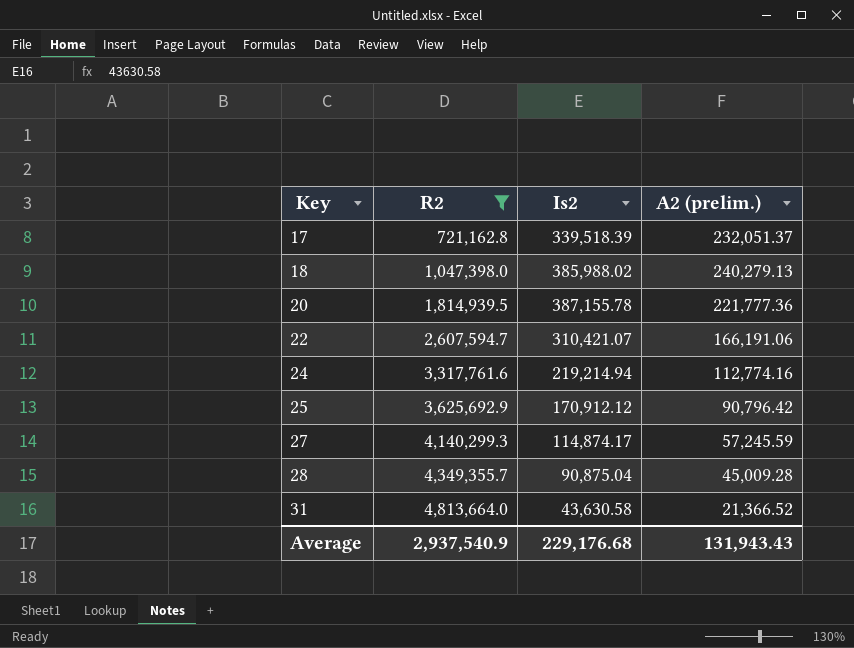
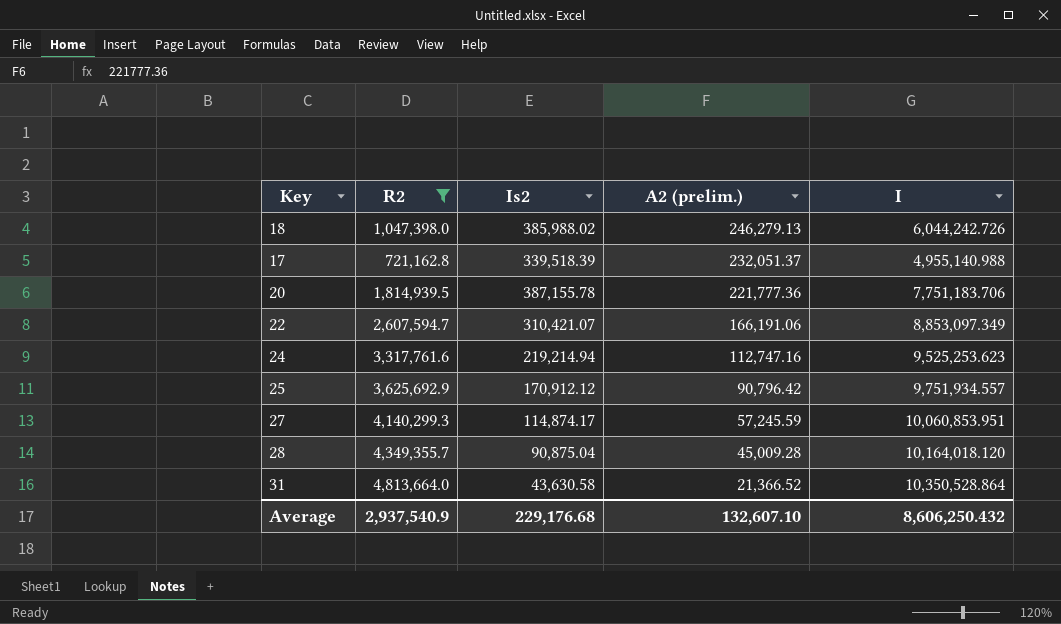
row order: Key ascending -> A2 (prelim.) descending
column I | position: none -> 5
18 | A2 (prelim.): 240,279.13 -> 246,279.13
24 | A2 (prelim.): 112,774.16 -> 112,747.16
Average | A2 (prelim.): 131,943.43 -> 132,607.10

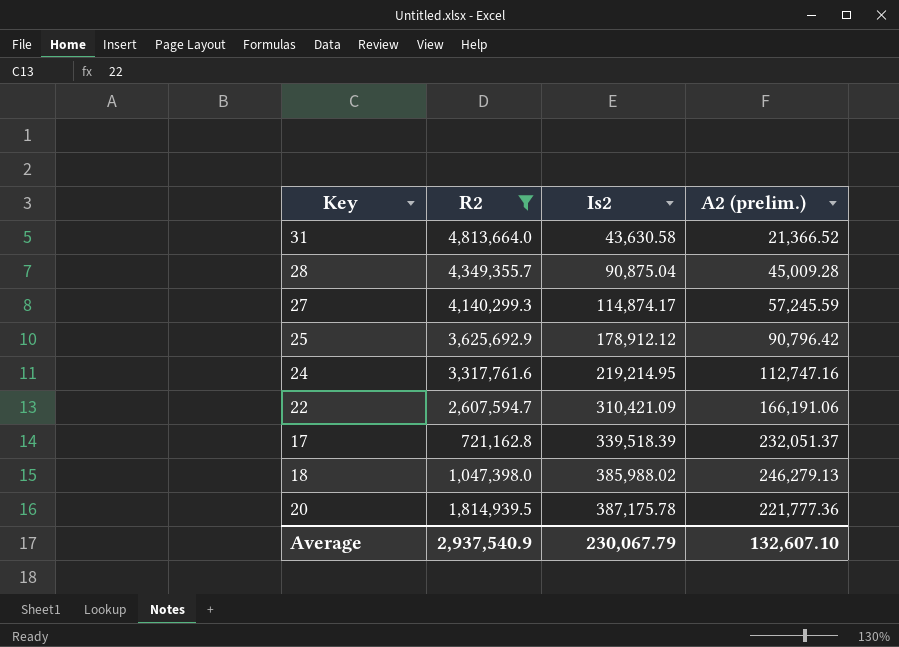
row order: A2 (prelim.) descending -> Is2 ascending
column I | position: 5 -> none
25 | Is2: 170,912.12 -> 178,912.12
24 | Is2: 219,214.94 -> 219,214.95
22 | Is2: 310,421.07 -> 310,421.09
20 | Is2: 387,155.78 -> 387,175.78
Average | Is2: 229,176.68 -> 230,067.79

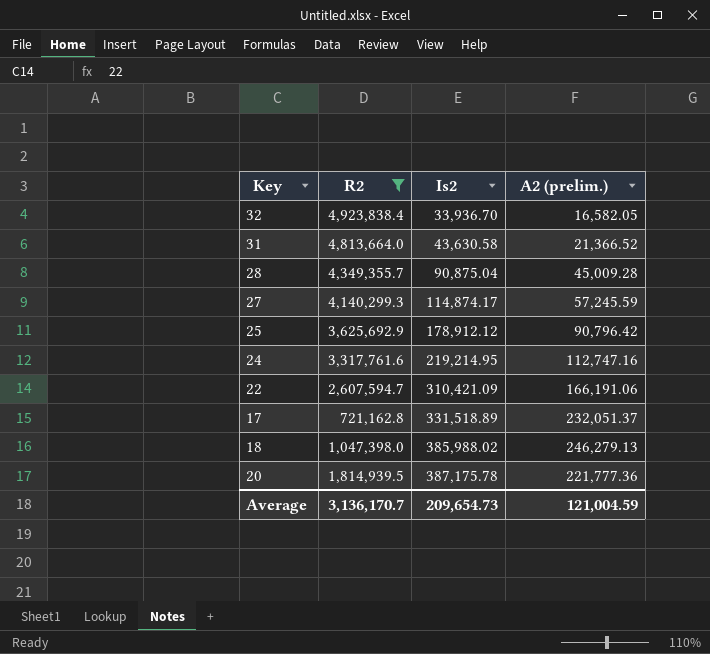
row 32: none -> 4,923,838.4 | 33,936.70 | 16,582.05
17 | Is2: 339,518.39 -> 331,518.89
Average | R2: 2,937,540.9 -> 3,136,170.7
Average | Is2: 230,067.79 -> 209,654.73
Average | A2 (prelim.): 132,607.10 -> 121,004.59

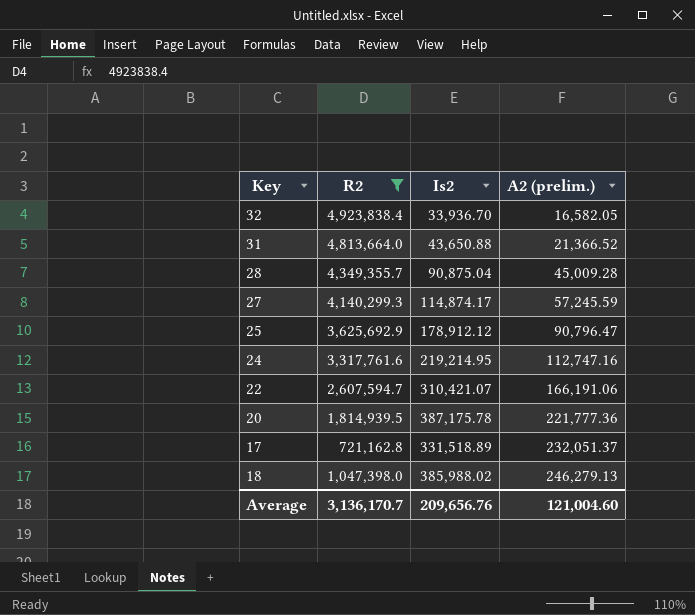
row order: Is2 ascending -> A2 (prelim.) ascending
31 | Is2: 43,630.58 -> 43,650.88
25 | A2 (prelim.): 90,796.42 -> 90,796.47
22 | Is2: 310,421.09 -> 310,421.07
Average | Is2: 209,654.73 -> 209,656.76
Average | A2 (prelim.): 121,004.59 -> 121,004.60

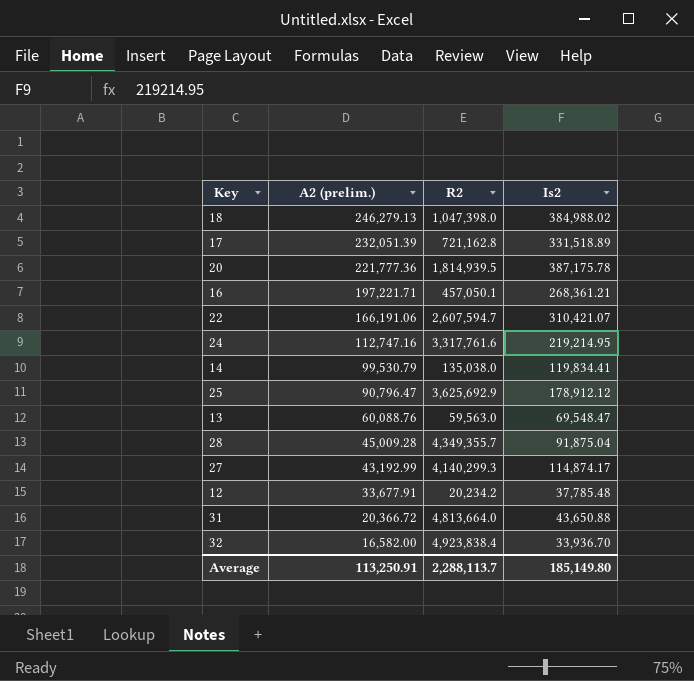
filter: R2 >= 721,162.8 -> none
row order: A2 (prelim.) ascending -> A2 (prelim.) descending
column A2 (prelim.) | position: 4 -> 2
18 | Is2: 385,988.02 -> 384,988.02
17 | A2 (prelim.): 232,051.37 -> 232,051.39
28 | Is2: 90,875.04 -> 91,875.04
27 | A2 (prelim.): 57,245.59 -> 43,192.99
31 | A2 (prelim.): 21,366.52 -> 20,366.72
32 | A2 (prelim.): 16,582.05 -> 16,582.00
Average | A2 (prelim.): 121,004.60 -> 113,250.91
Average | R2: 3,136,170.7 -> 2,288,113.7
Average | Is2: 209,656.76 -> 185,149.80

